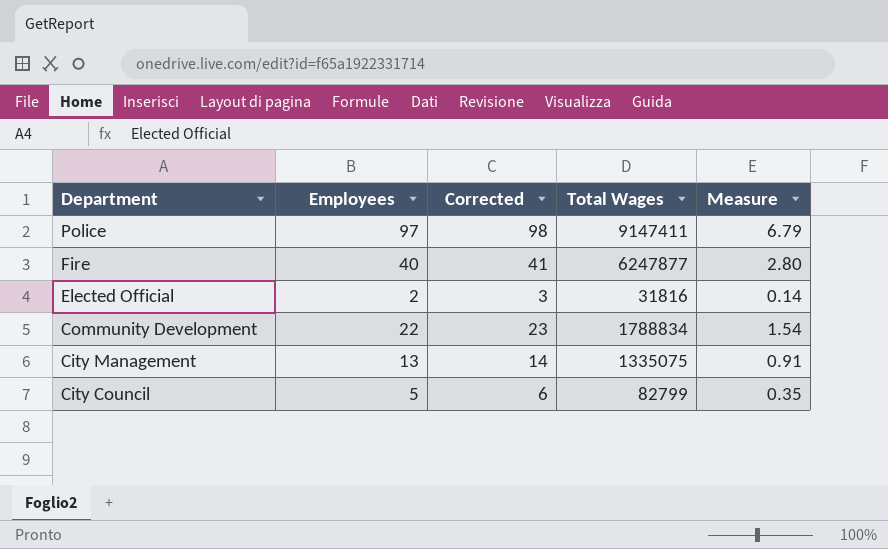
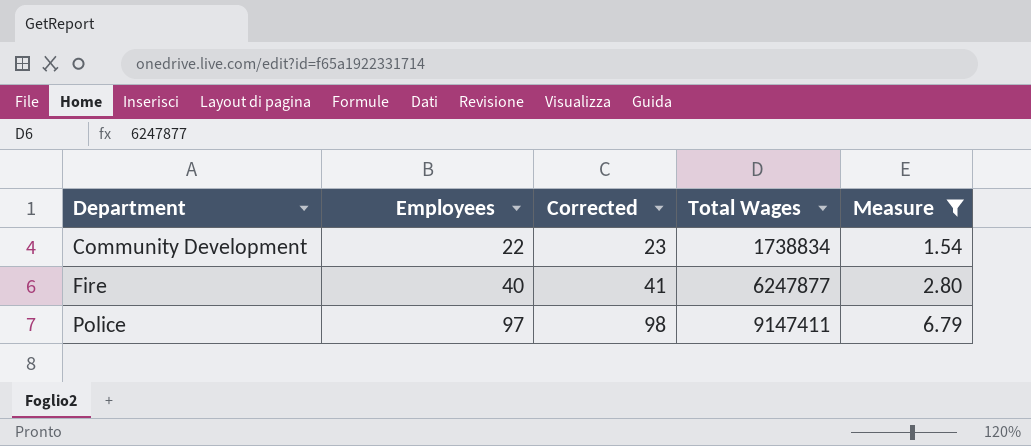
filter: none -> Measure >= 1.54
row order: Department descending -> Department ascending
Community Development | Total Wages: 1788834 -> 1738834

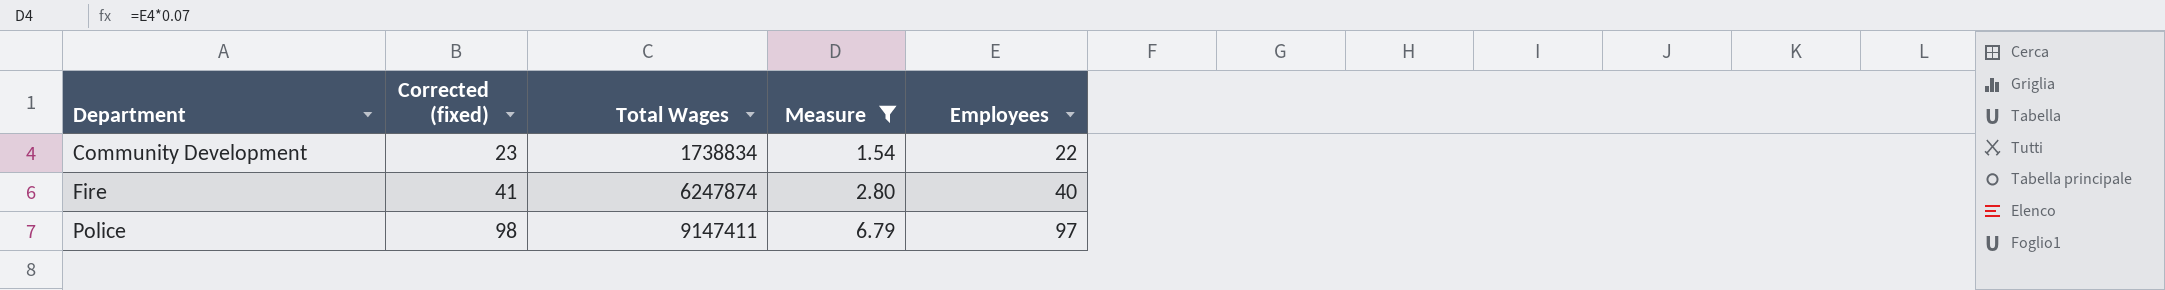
column name: Corrected -> Corrected (fixed)
column Employees | position: 2 -> 5
Fire | Total Wages: 6247877 -> 6247874

